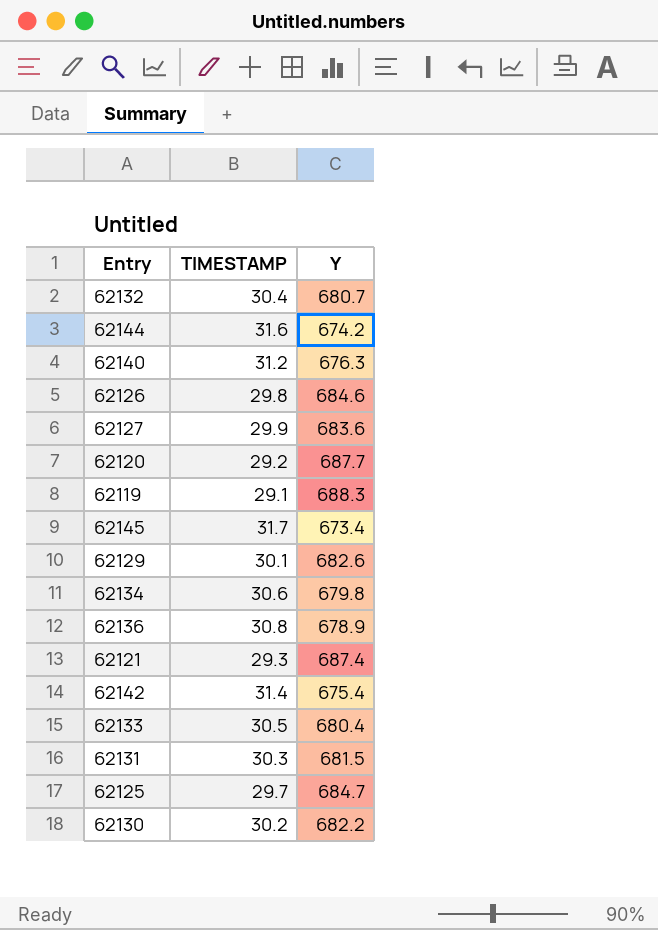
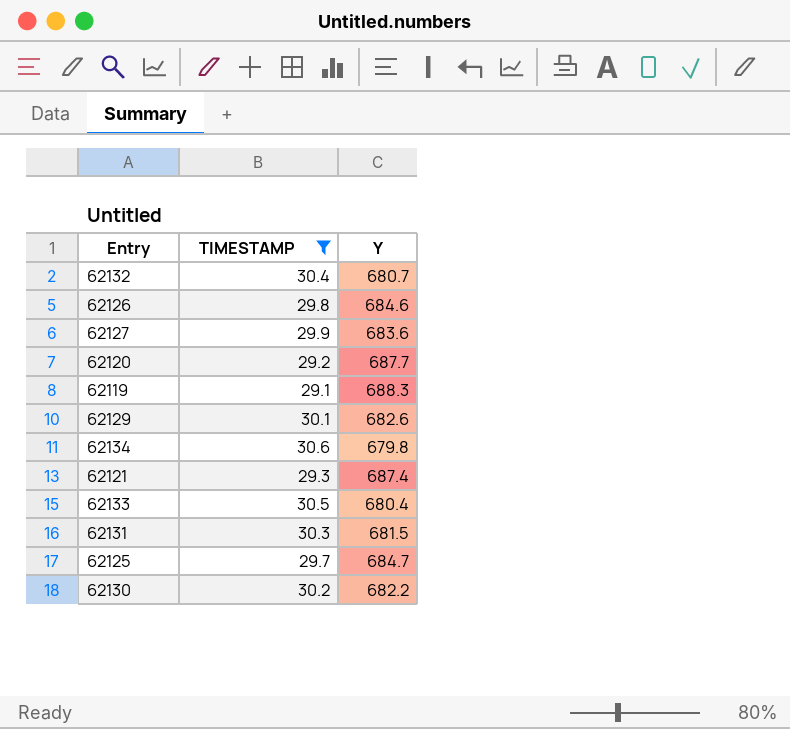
filter: none -> TIMESTAMP <= 30.6

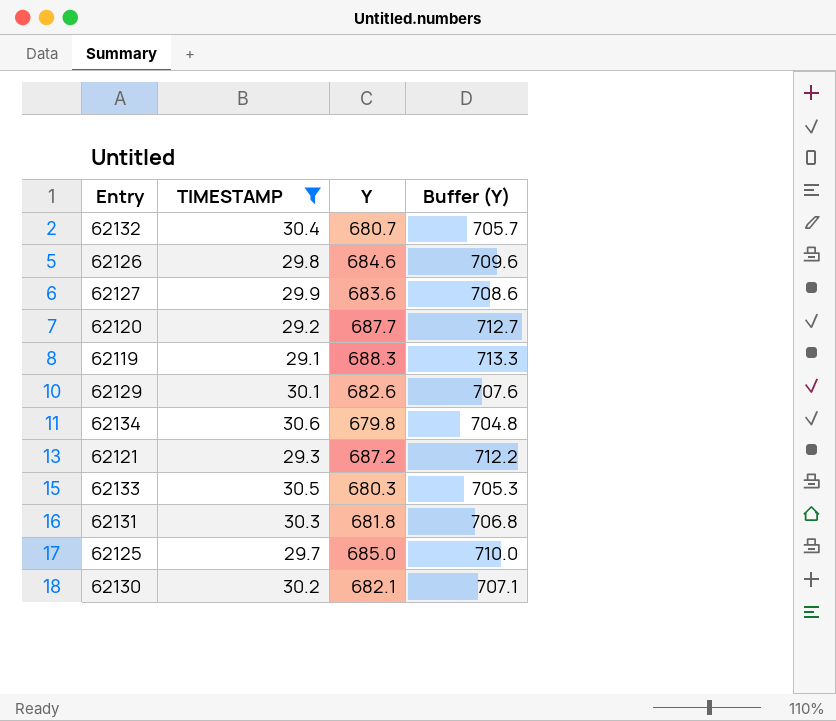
column Buffer (Y) | formula: none -> [Y] + 25
62121 | Y: 687.4 -> 687.2
62133 | Y: 680.4 -> 680.3
62131 | Y: 681.5 -> 681.8
62125 | Y: 684.7 -> 685.0
62130 | Y: 682.2 -> 682.1

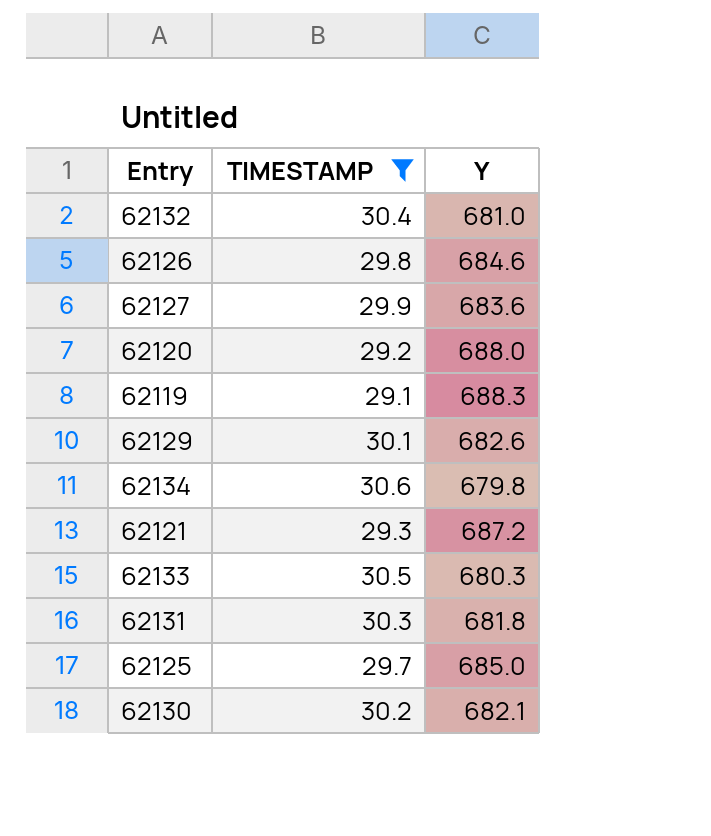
column Buffer (Y) | formula: [Y] + 25 -> none
62132 | Y: 680.7 -> 681.0
62120 | Y: 687.7 -> 688.0

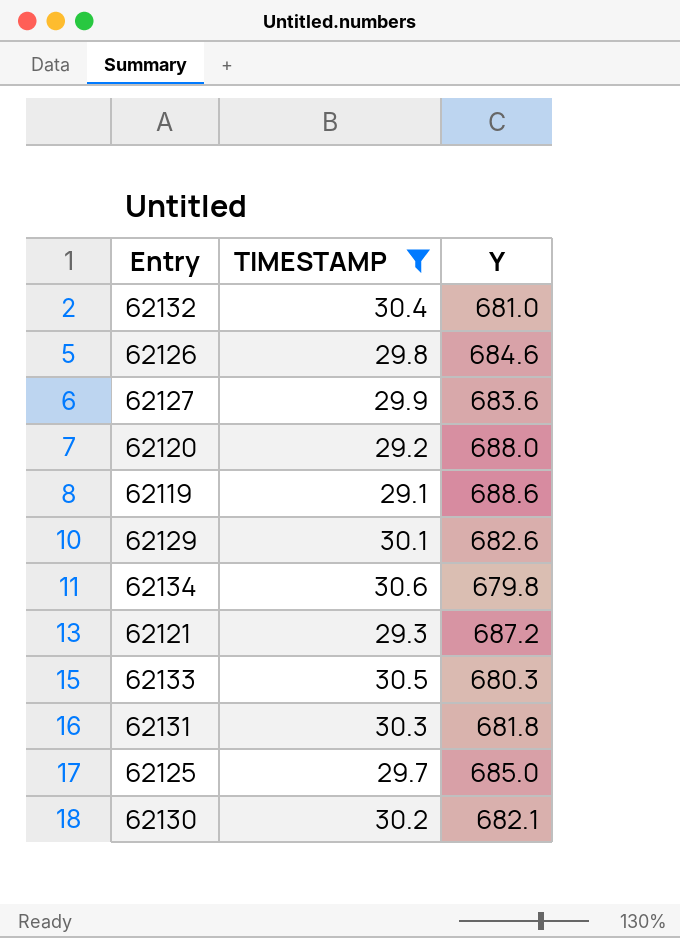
62119 | Y: 688.3 -> 688.6

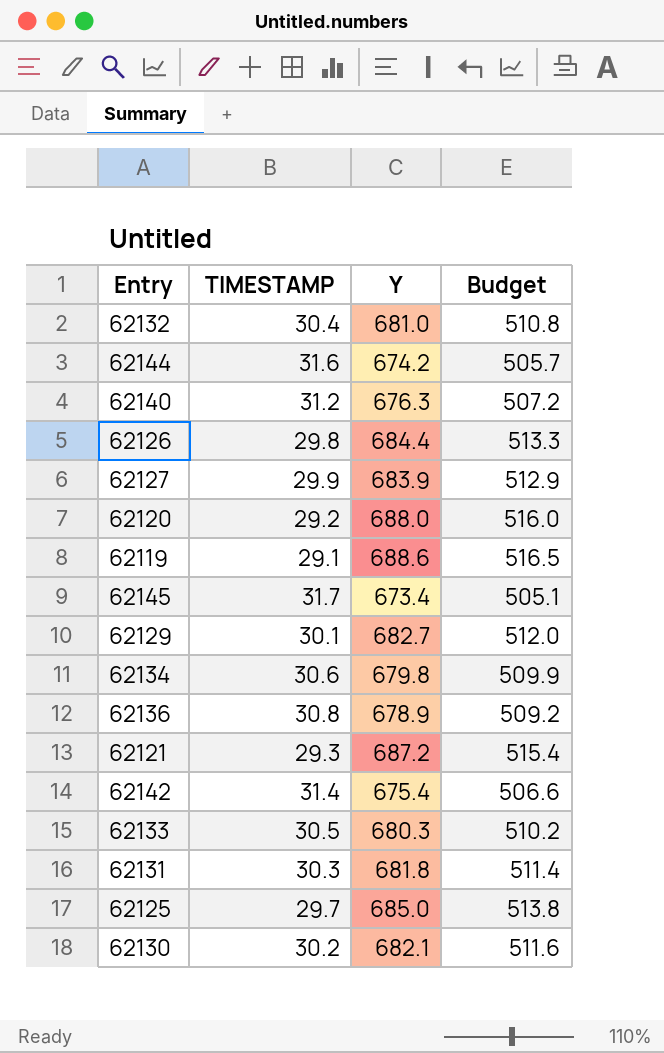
filter: TIMESTAMP <= 30.6 -> none
column Budget | formula: none -> [Y] * 0.75
62126 | Y: 684.6 -> 684.4
62127 | Y: 683.6 -> 683.9
62129 | Y: 682.6 -> 682.7

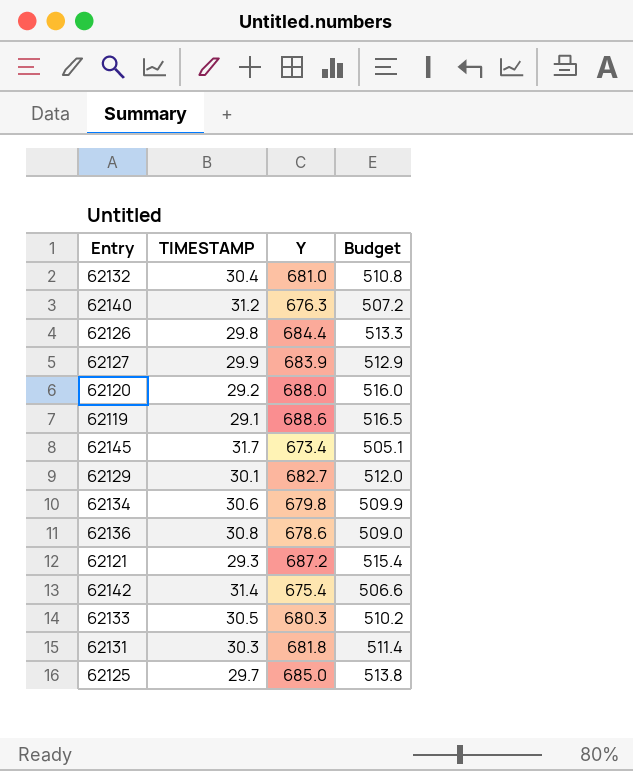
row 62144: 31.6 | 674.2 | 505.7 -> none
row 62130: 30.2 | 682.1 | 511.6 -> none
62136 | Y: 678.9 -> 678.6
62136 | Budget: 509.2 -> 509.0

